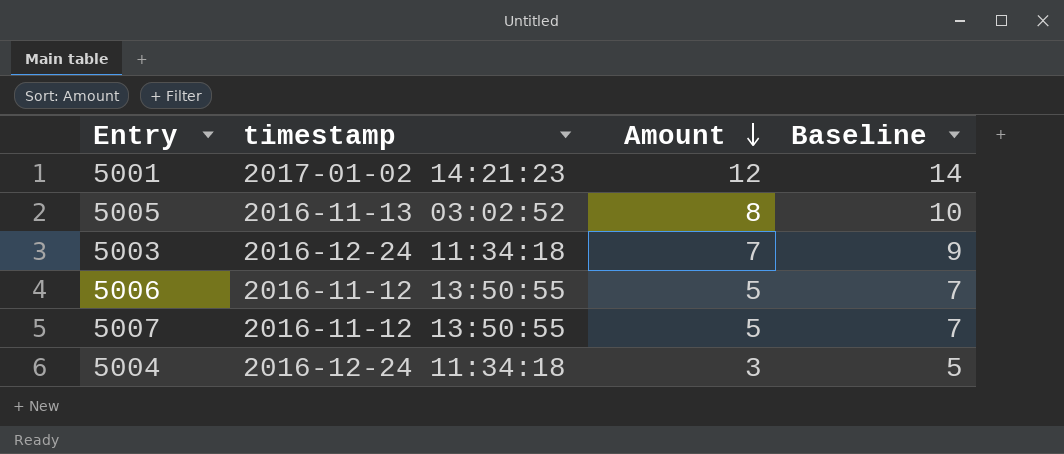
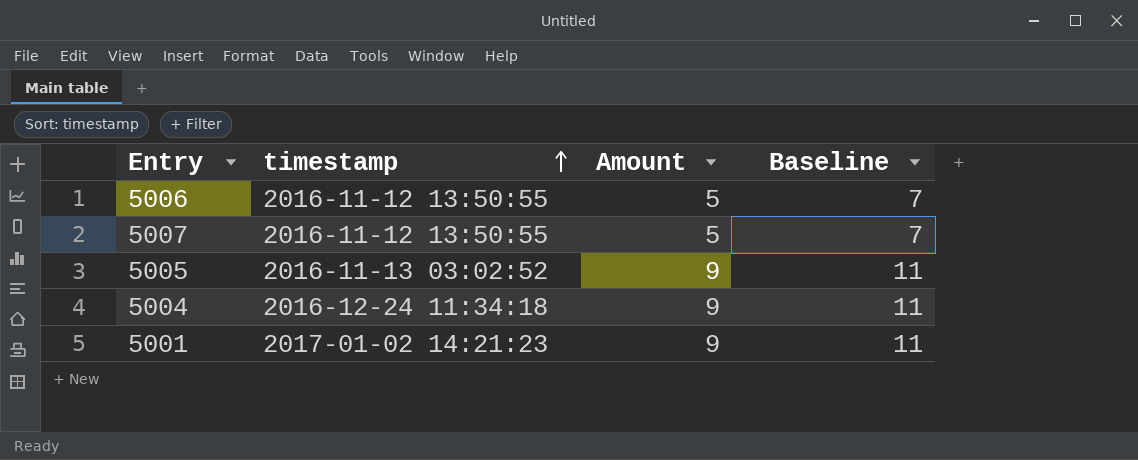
row order: Amount descending -> timestamp ascending
row 5003: 2016-12-24 11:34:18 | 7 | 9 -> none
5005 | Amount: 8 -> 9
5005 | Baseline: 10 -> 11
5004 | Amount: 3 -> 9
5004 | Baseline: 5 -> 11
5001 | Amount: 12 -> 9
5001 | Baseline: 14 -> 11

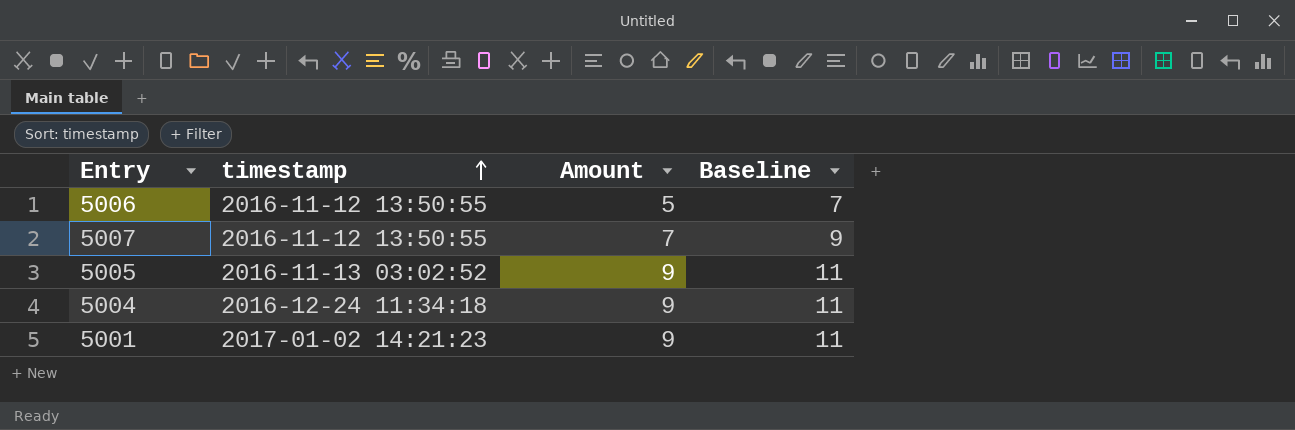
5007 | Amount: 5 -> 7
5007 | Baseline: 7 -> 9

